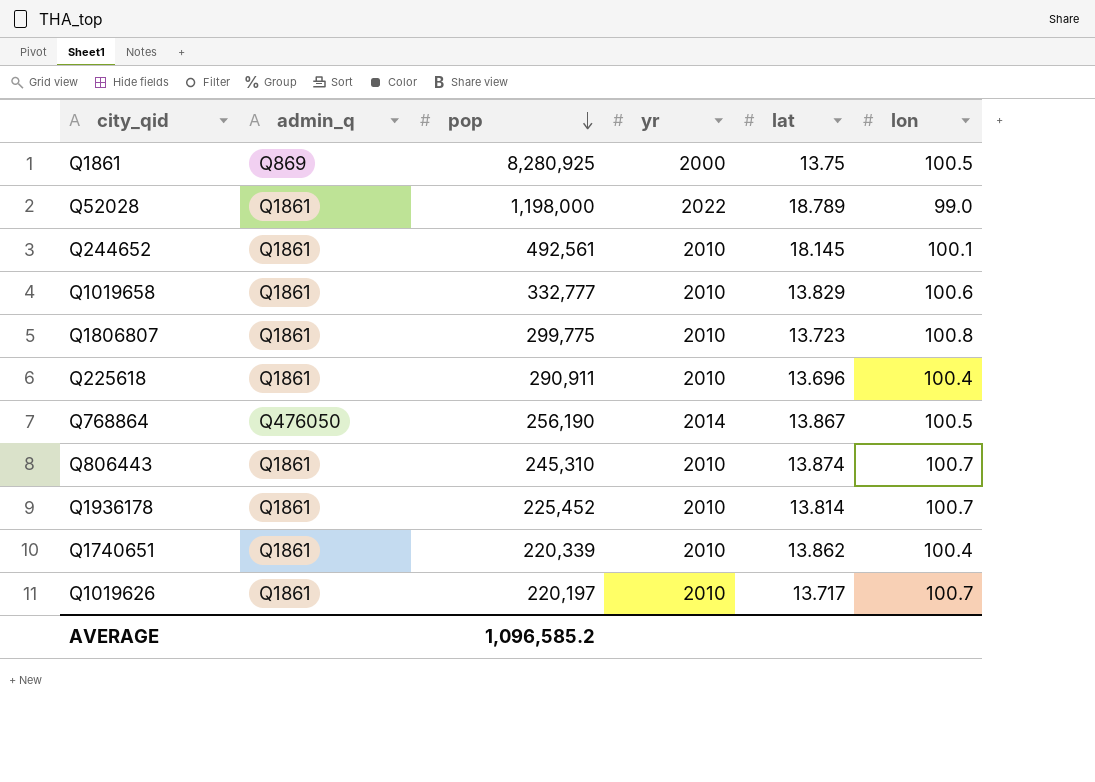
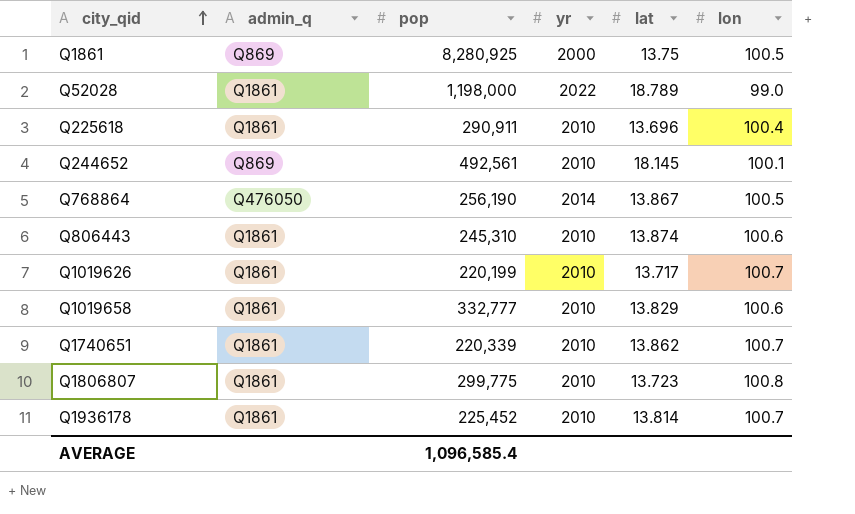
row order: pop descending -> city_qid ascending
Q244652 | admin_q: Q1861 -> Q869
Q806443 | lon: 100.7 -> 100.6
Q1019626 | pop: 220,197 -> 220,199
Q1740651 | lon: 100.4 -> 100.7
AVERAGE | pop: 1,096,585.2 -> 1,096,585.4

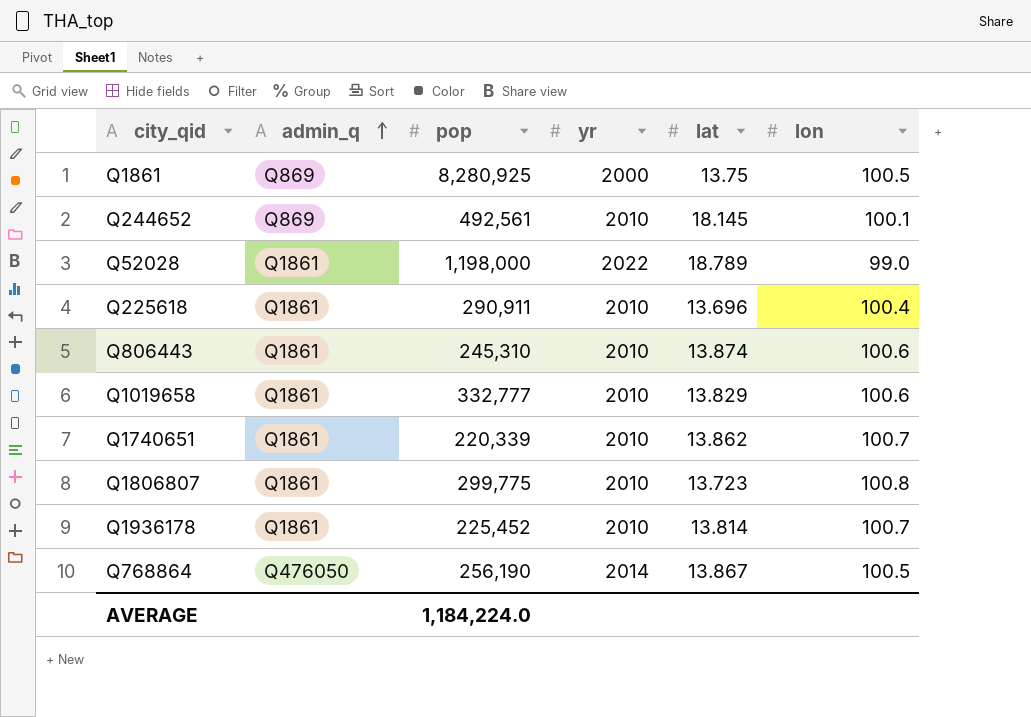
row order: city_qid ascending -> admin_q ascending
row Q1019626: Q1861 | 220,199 | 2010 | 13.717 | 100.7 -> none
AVERAGE | pop: 1,096,585.4 -> 1,184,224.0

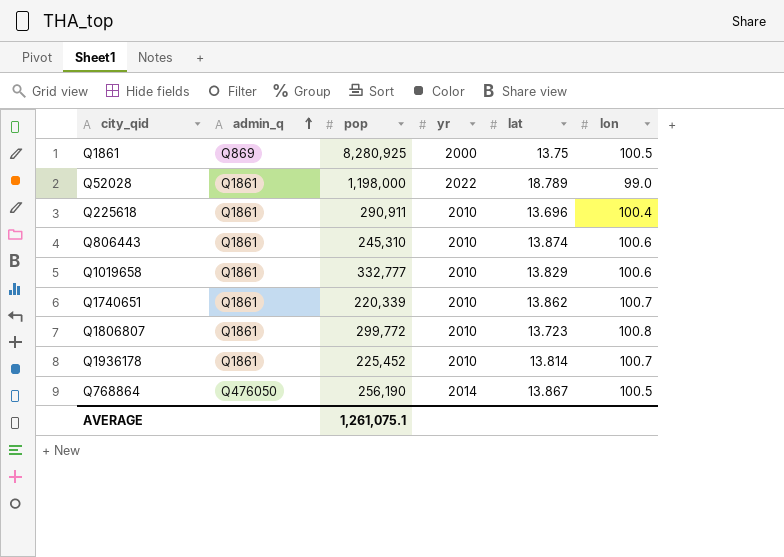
row Q244652: Q869 | 492,561 | 2010 | 18.145 | 100.1 -> none
Q1806807 | pop: 299,775 -> 299,772
AVERAGE | pop: 1,184,224.0 -> 1,261,075.1

